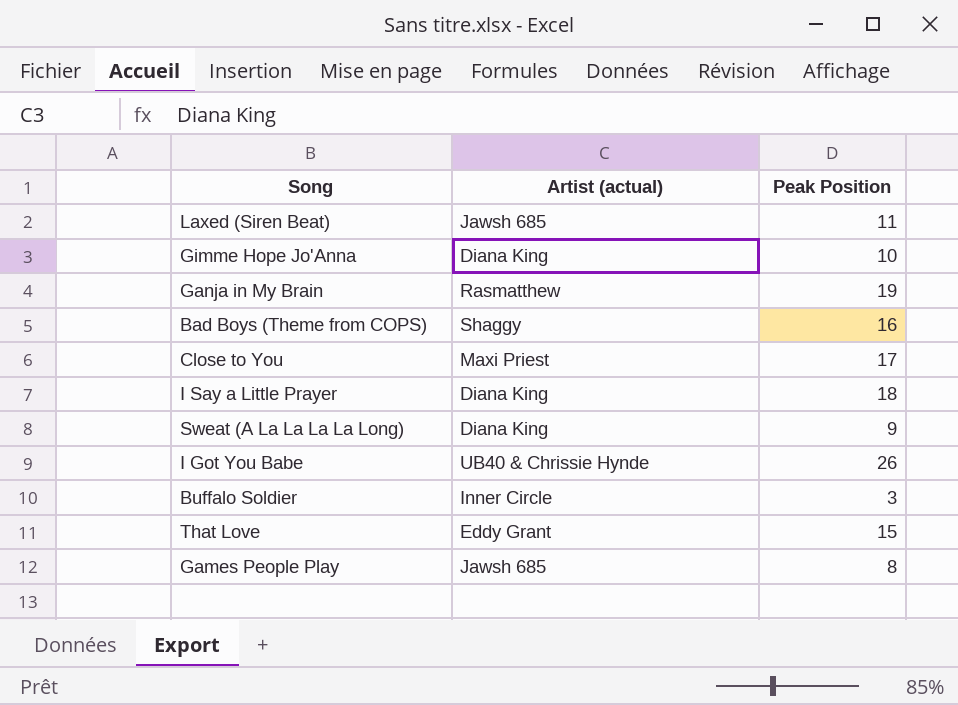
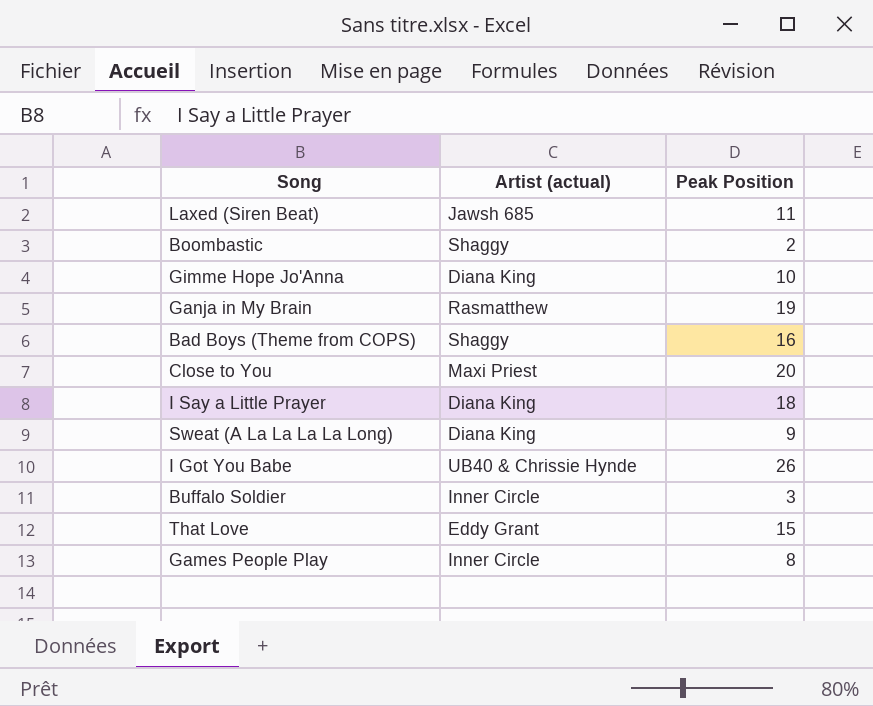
row Boombastic: none -> Shaggy | 2
Close to You | Peak Position: 17 -> 20
Games People Play | Artist (actual): Jawsh 685 -> Inner Circle

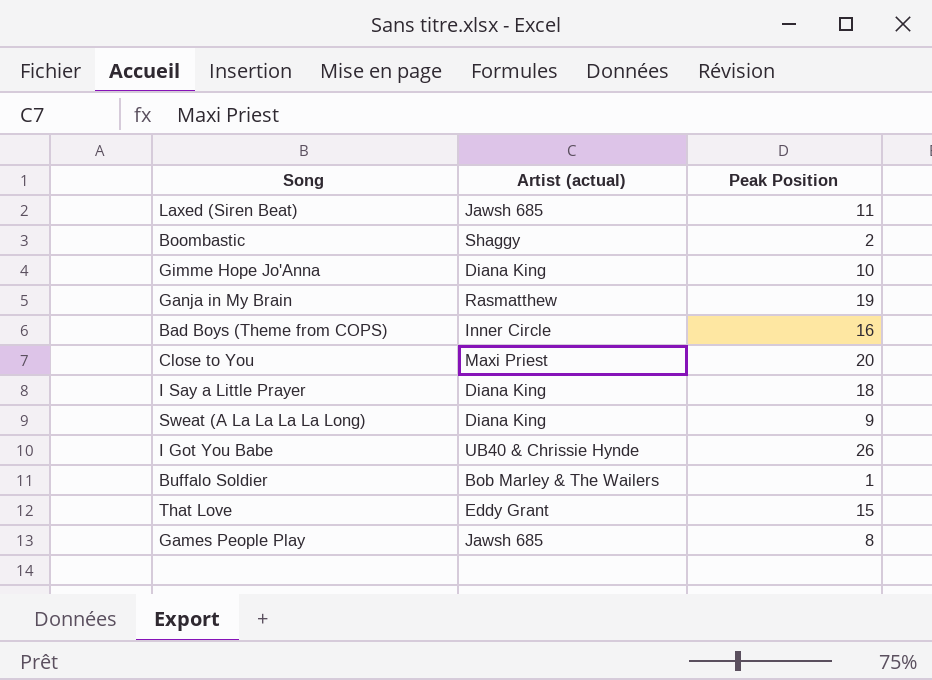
Bad Boys (Theme from COPS) | Artist (actual): Shaggy -> Inner Circle
Buffalo Soldier | Artist (actual): Inner Circle -> Bob Marley & The Wailers
Buffalo Soldier | Peak Position: 3 -> 1
Games People Play | Artist (actual): Inner Circle -> Jawsh 685

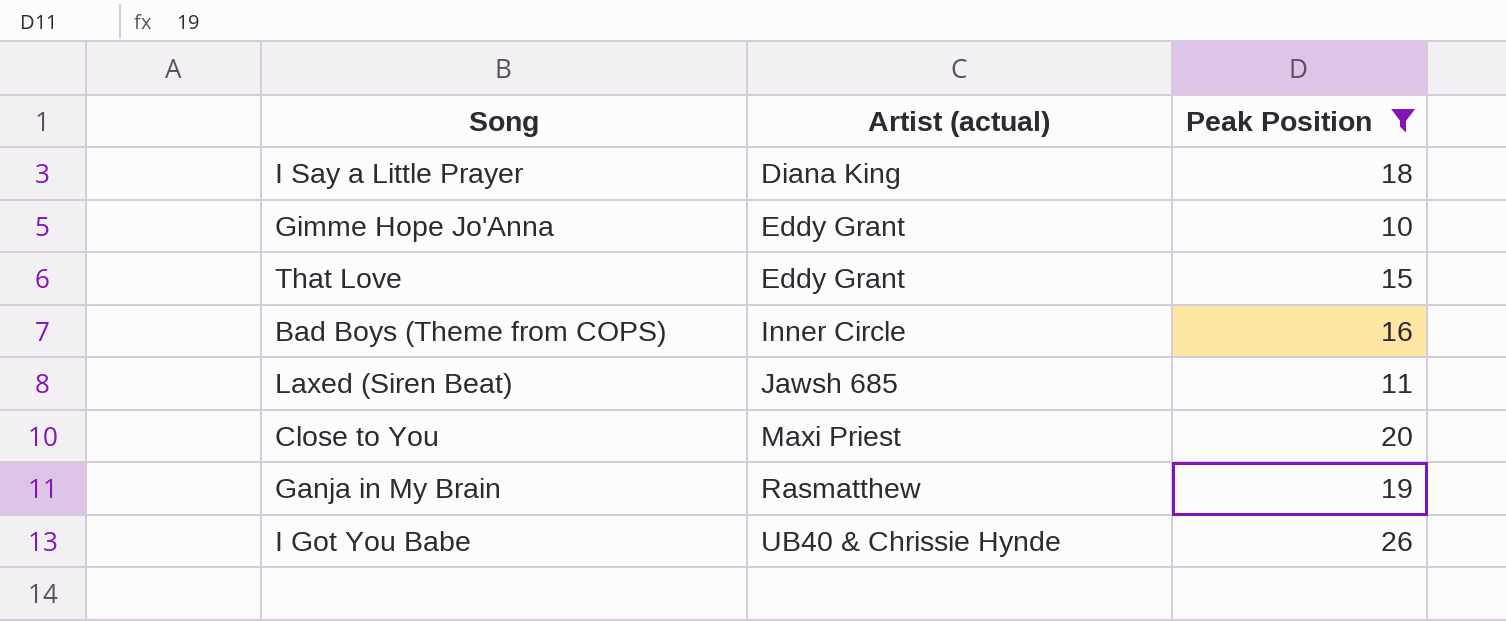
filter: none -> Peak Position >= 10
row order: none -> Artist (actual) ascending
Gimme Hope Jo'Anna | Artist (actual): Diana King -> Eddy Grant

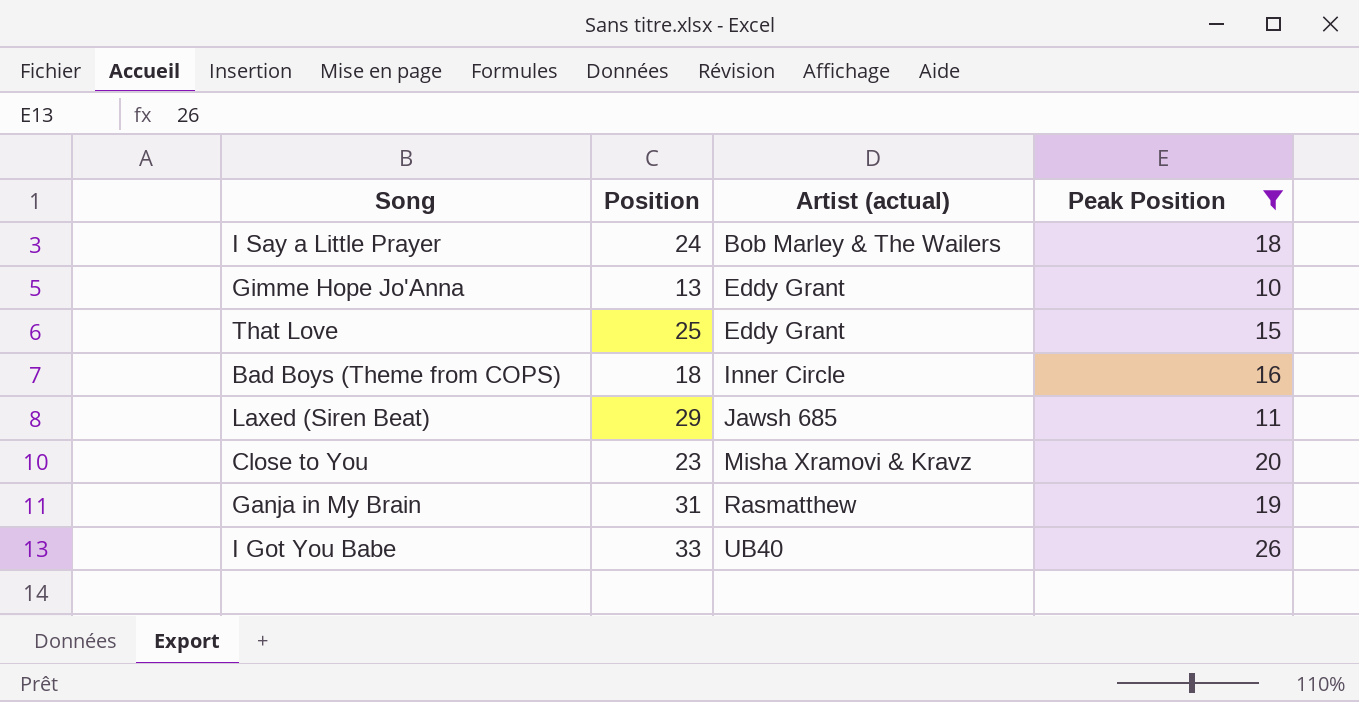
column Position | position: none -> 2
I Say a Little Prayer | Artist (actual): Diana King -> Bob Marley & The Wailers
Close to You | Artist (actual): Maxi Priest -> Misha Xramovi & Kravz
I Got You Babe | Artist (actual): UB40 & Chrissie Hynde -> UB40

